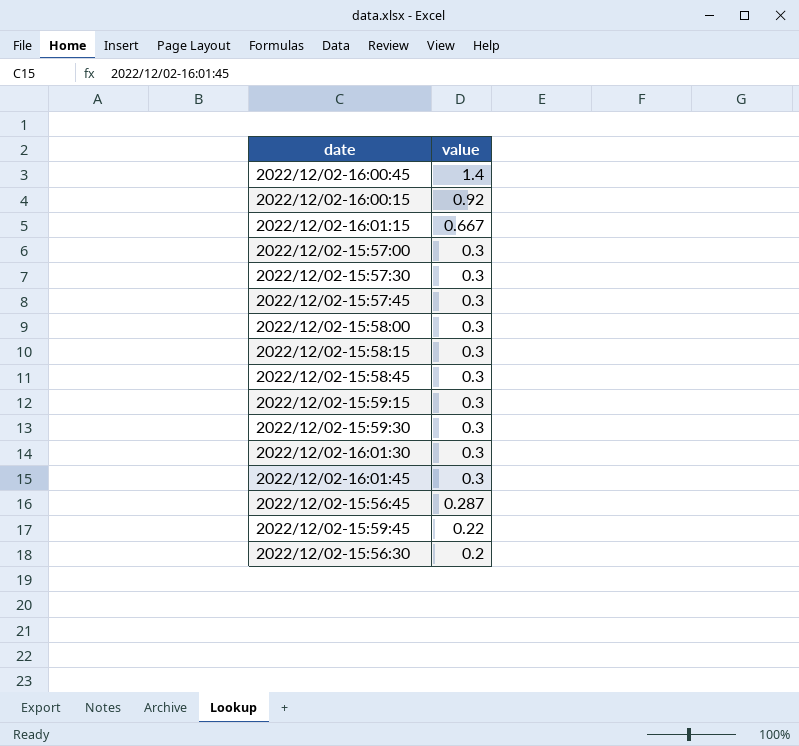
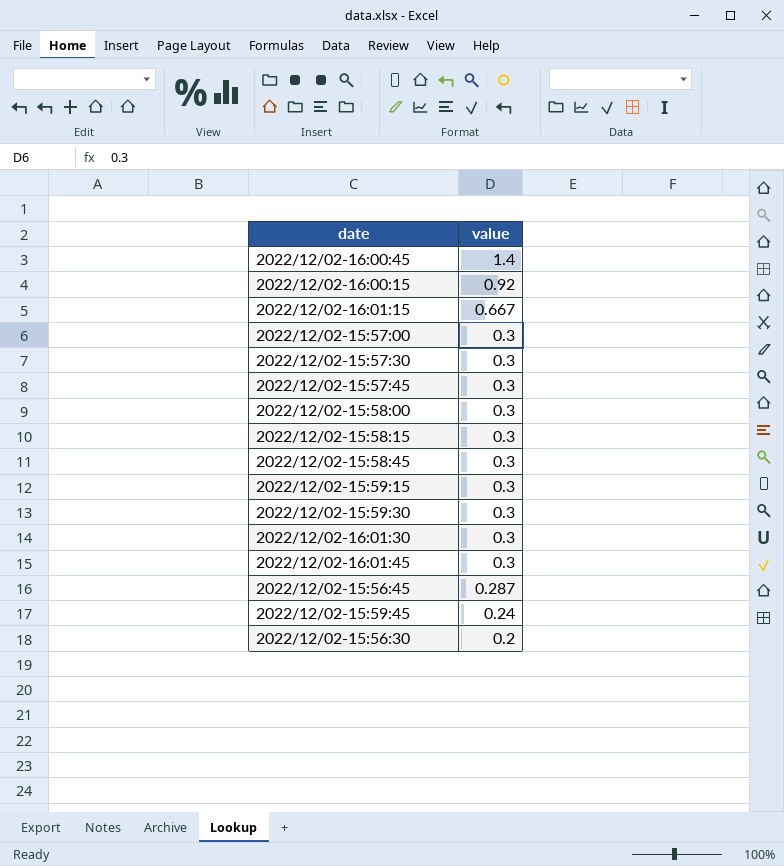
2022/12/02-15:59:45 | value: 0.22 -> 0.24

